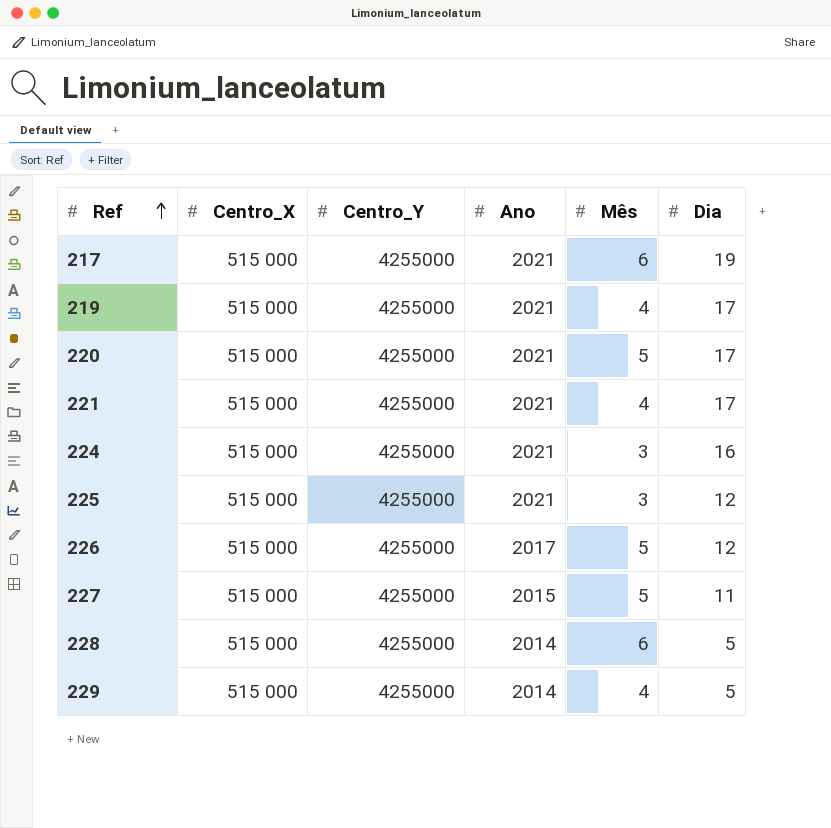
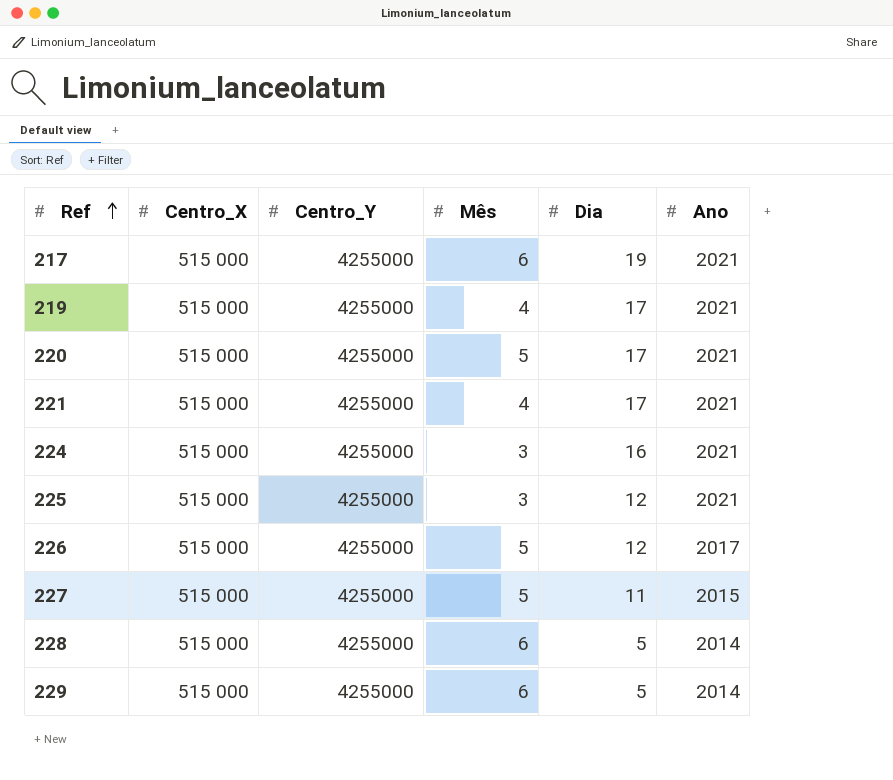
column Ano | position: 4 -> 6
229 | Mês: 4 -> 6

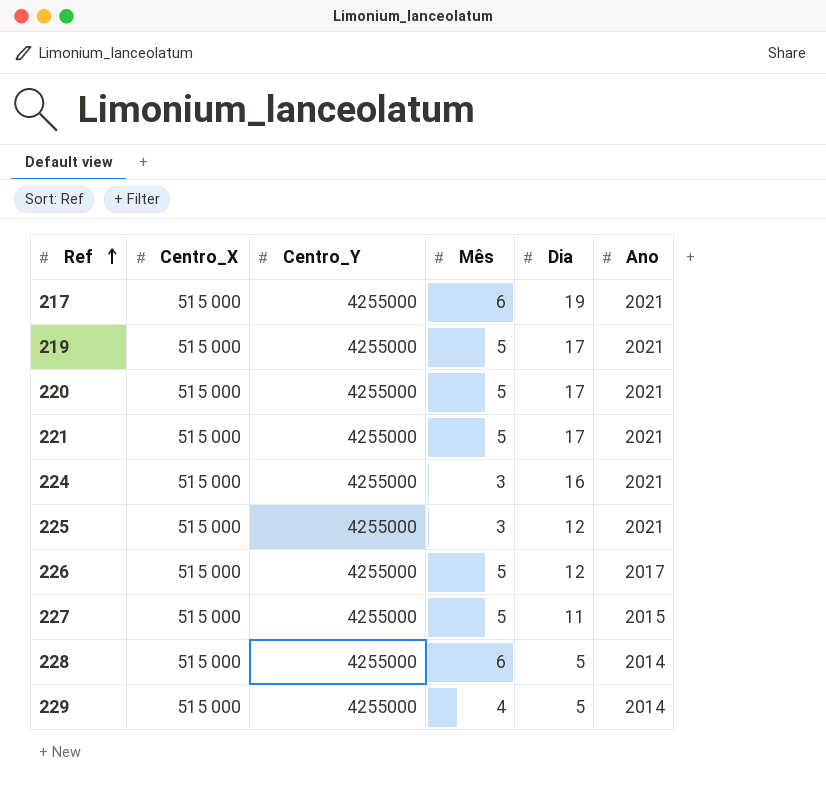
219 | Mês: 4 -> 5
221 | Mês: 4 -> 5
229 | Mês: 6 -> 4

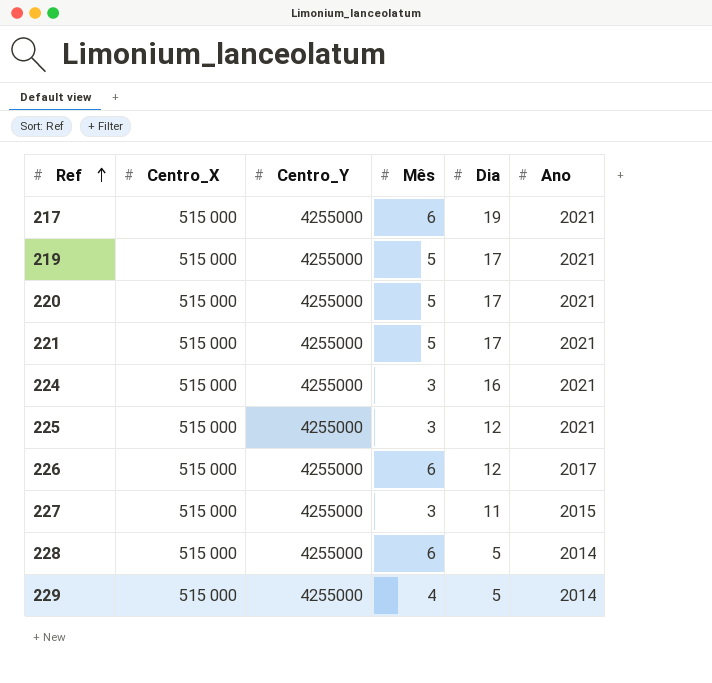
226 | Mês: 5 -> 6
227 | Mês: 5 -> 3

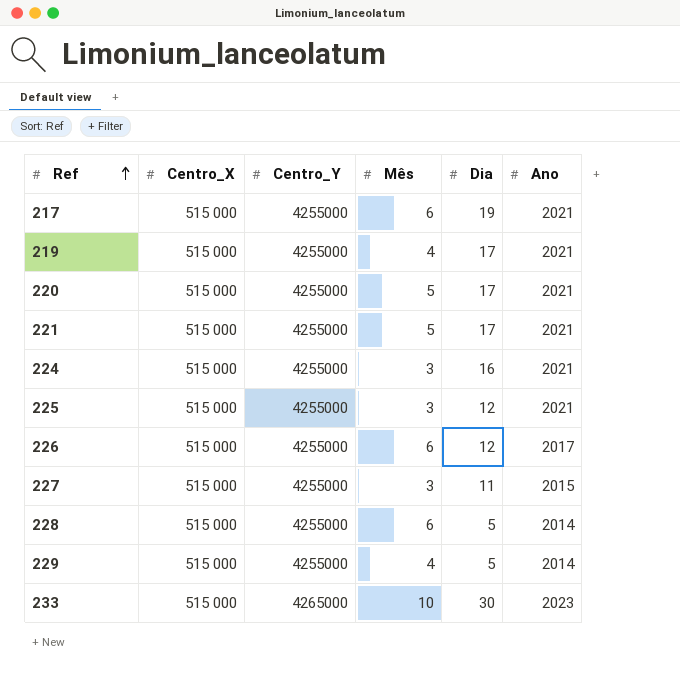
219 | Mês: 5 -> 4
row 233: none -> 515 000 | 4265000 | 10 | 30 | 2023

